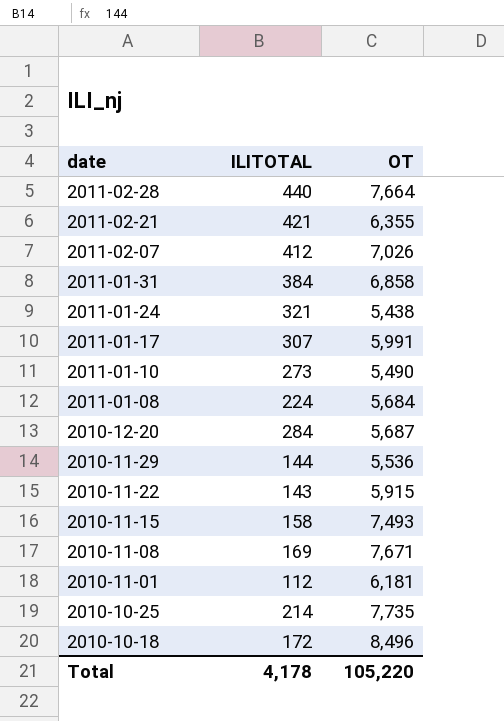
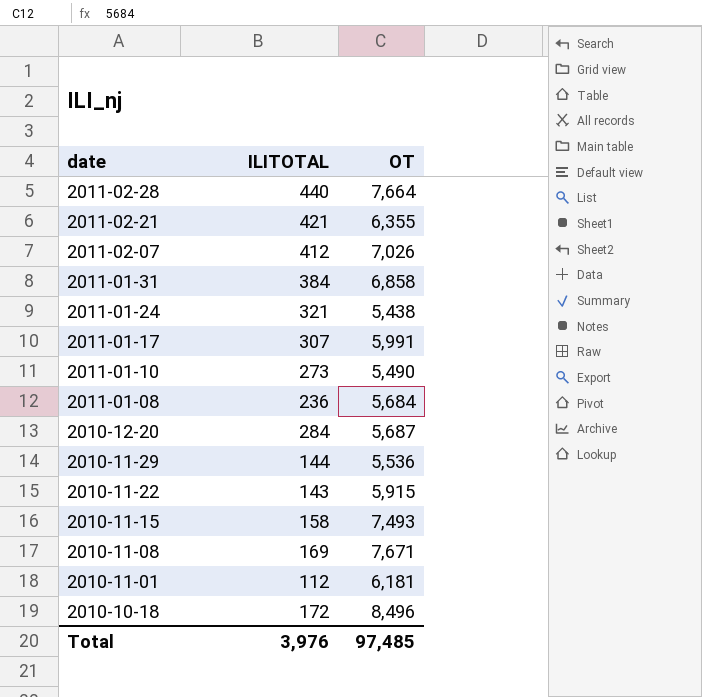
row 2010-10-25: 214 | 7,735 -> none
2011-01-08 | ILITOTAL: 224 -> 236
Total | ILITOTAL: 4,178 -> 3,976
Total | OT: 105,220 -> 97,485

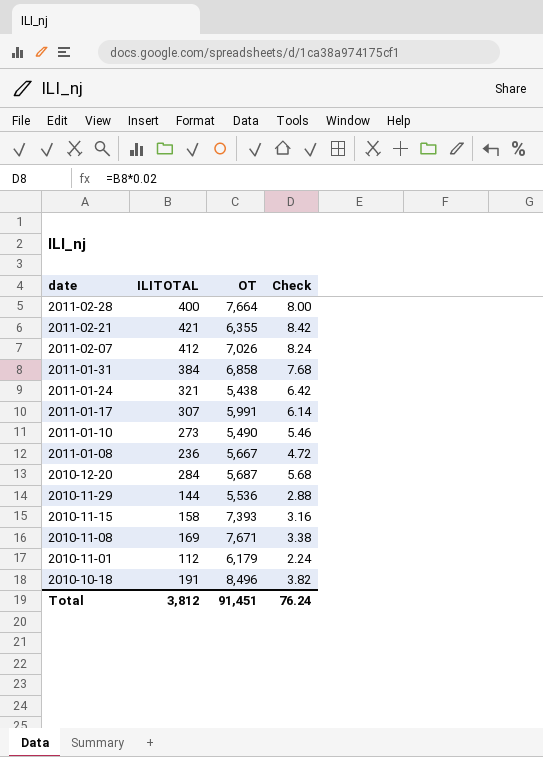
column Check | formula: none -> [ILITOTAL] * 0.02
row 2010-11-22: 143 | 5,915 -> none
2011-02-28 | ILITOTAL: 440 -> 400
2011-01-08 | OT: 5,684 -> 5,667
2010-11-15 | OT: 7,493 -> 7,393
2010-11-01 | OT: 6,181 -> 6,179
2010-10-18 | ILITOTAL: 172 -> 191
Total | ILITOTAL: 3,976 -> 3,812
Total | OT: 97,485 -> 91,451

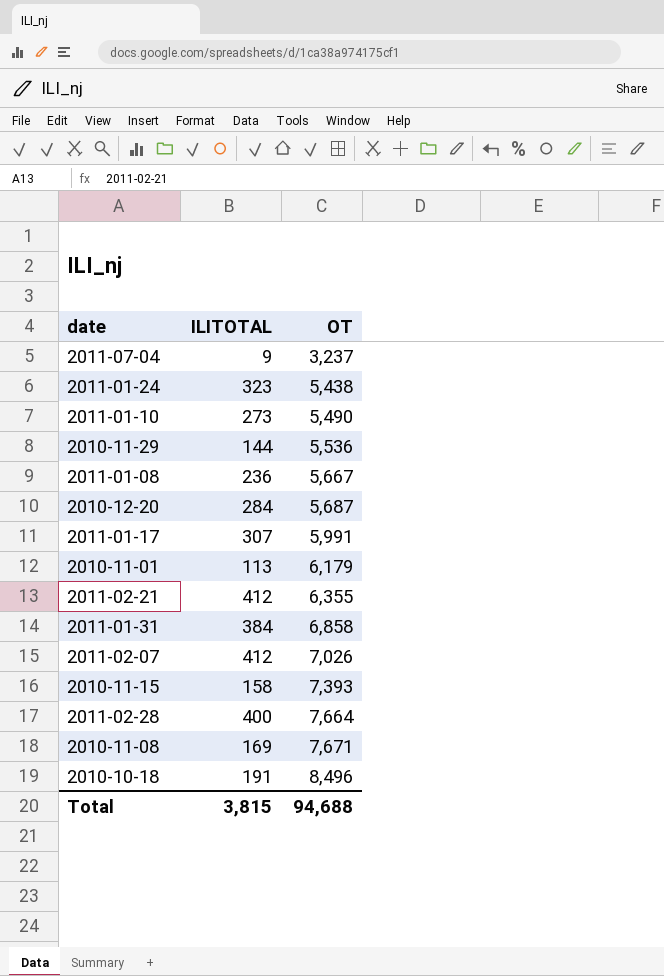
row order: date descending -> OT ascending
column Check | formula: [ILITOTAL] * 0.02 -> none
row 2011-07-04: none -> 9 | 3,237
2011-01-24 | ILITOTAL: 321 -> 323
2010-11-01 | ILITOTAL: 112 -> 113
2011-02-21 | ILITOTAL: 421 -> 412
Total | ILITOTAL: 3,812 -> 3,815
Total | OT: 91,451 -> 94,688

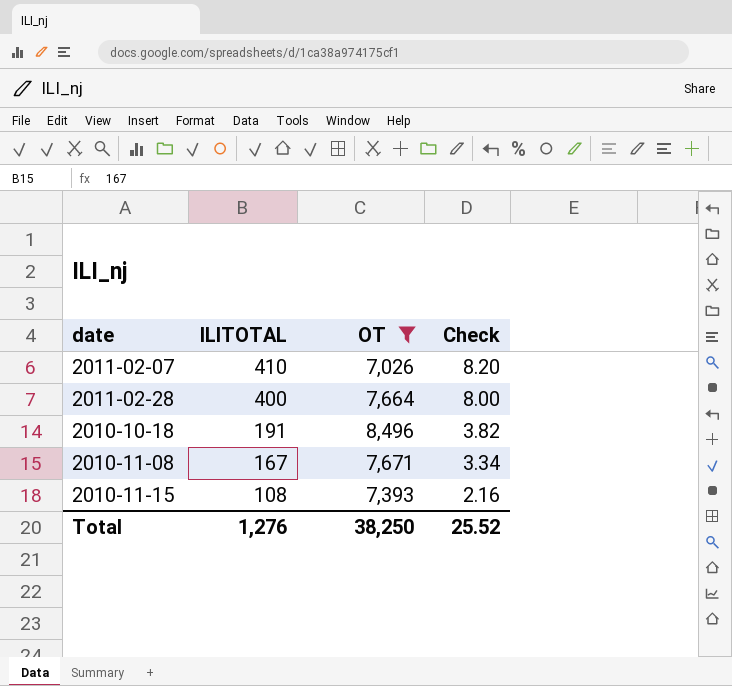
filter: none -> OT >= 7,026
row order: OT ascending -> ILITOTAL descending
column Check | formula: none -> [ILITOTAL] * 0.02
2011-02-07 | ILITOTAL: 412 -> 410
2010-11-08 | ILITOTAL: 169 -> 167
2010-11-15 | ILITOTAL: 158 -> 108
Total | ILITOTAL: 3,815 -> 1,276
Total | OT: 94,688 -> 38,250

